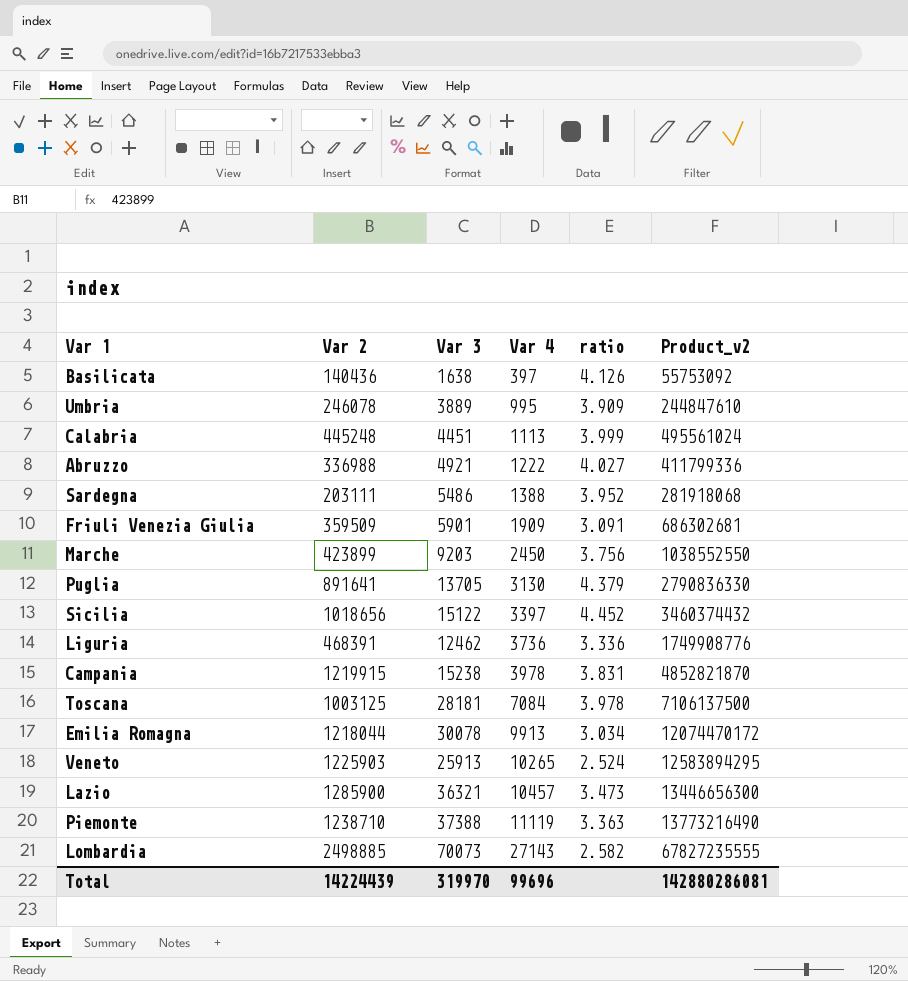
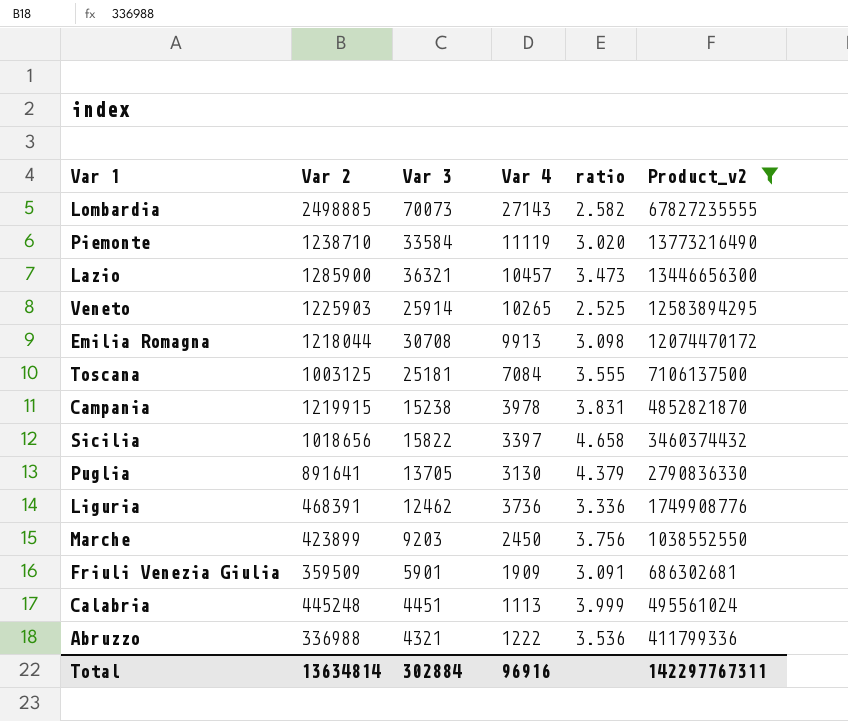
filter: none -> Product_v2 >= 411799336
row order: Var 4 ascending -> Product_v2 descending
Piemonte | Var 3: 37388 -> 33584
Piemonte | ratio: 3.363 -> 3.020
Veneto | Var 3: 25913 -> 25914
Veneto | ratio: 2.524 -> 2.525
Emilia Romagna | Var 3: 30078 -> 30708
Emilia Romagna | ratio: 3.034 -> 3.098
Toscana | Var 3: 28181 -> 25181
Toscana | ratio: 3.978 -> 3.555
Sicilia | Var 3: 15122 -> 15822
Sicilia | ratio: 4.452 -> 4.658
Abruzzo | Var 3: 4921 -> 4321
Abruzzo | ratio: 4.027 -> 3.536
Total | Var 2: 14224439 -> 13634814
Total | Var 3: 319970 -> 302884
Total | Var 4: 99696 -> 96916
Total | Product_v2: 142880286081 -> 142297767311

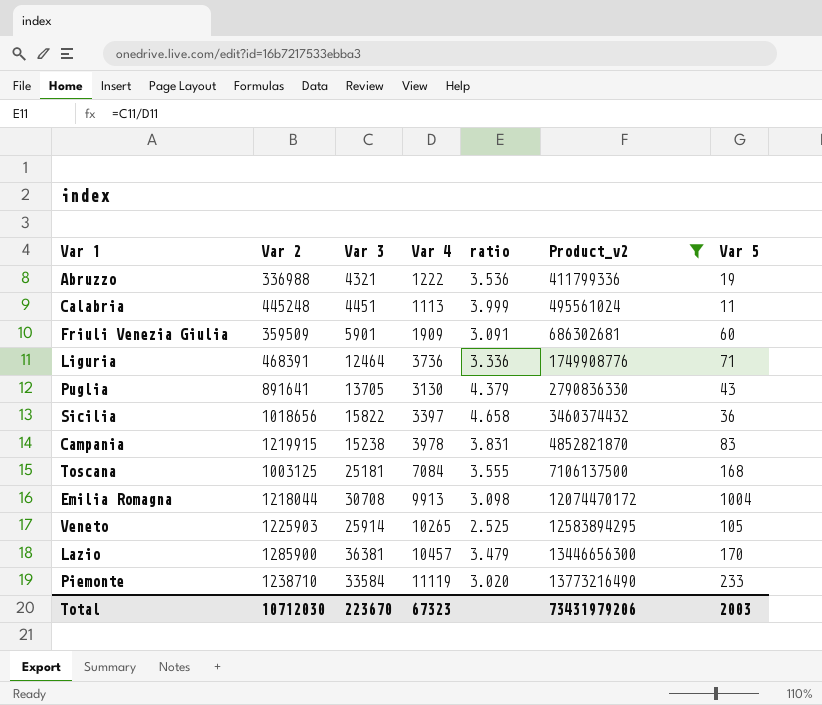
row order: Product_v2 descending -> Product_v2 ascending
column Var 5 | position: none -> 7
row Lombardia: 2498885 | 70073 | 27143 | 2.582 | 67827235555 -> none
row Marche: 423899 | 9203 | 2450 | 3.756 | 1038552550 -> none
Liguria | Var 3: 12462 -> 12464
Lazio | Var 3: 36321 -> 36381
Lazio | ratio: 3.473 -> 3.479
Total | Var 2: 13634814 -> 10712030
Total | Var 3: 302884 -> 223670
Total | Var 4: 96916 -> 67323
Total | Product_v2: 142297767311 -> 73431979206

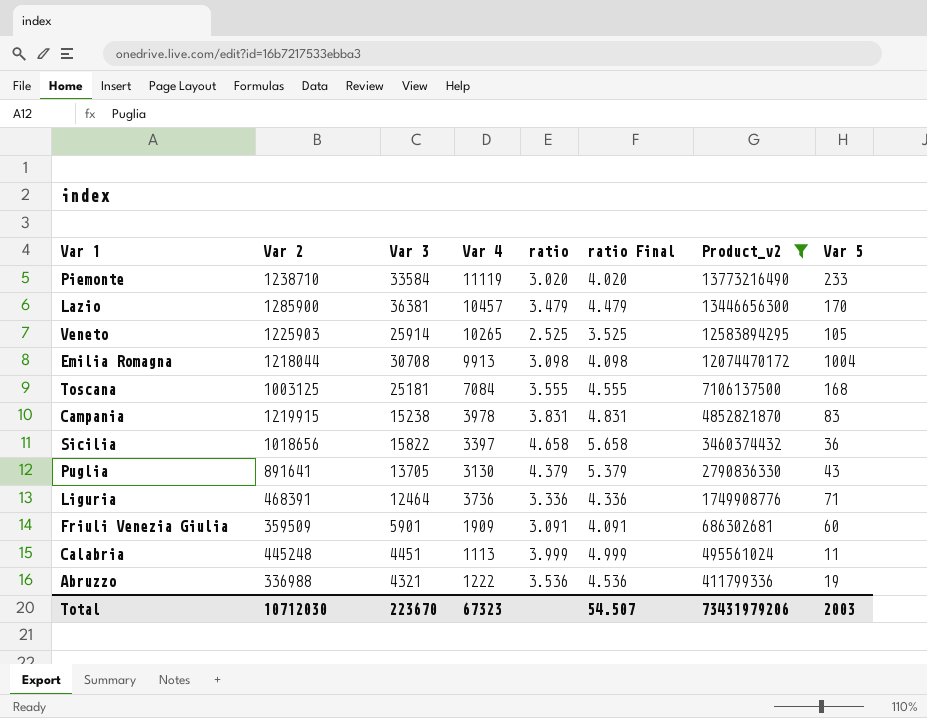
row order: Product_v2 ascending -> Product_v2 descending
column ratio Final | formula: none -> [ratio] + 1

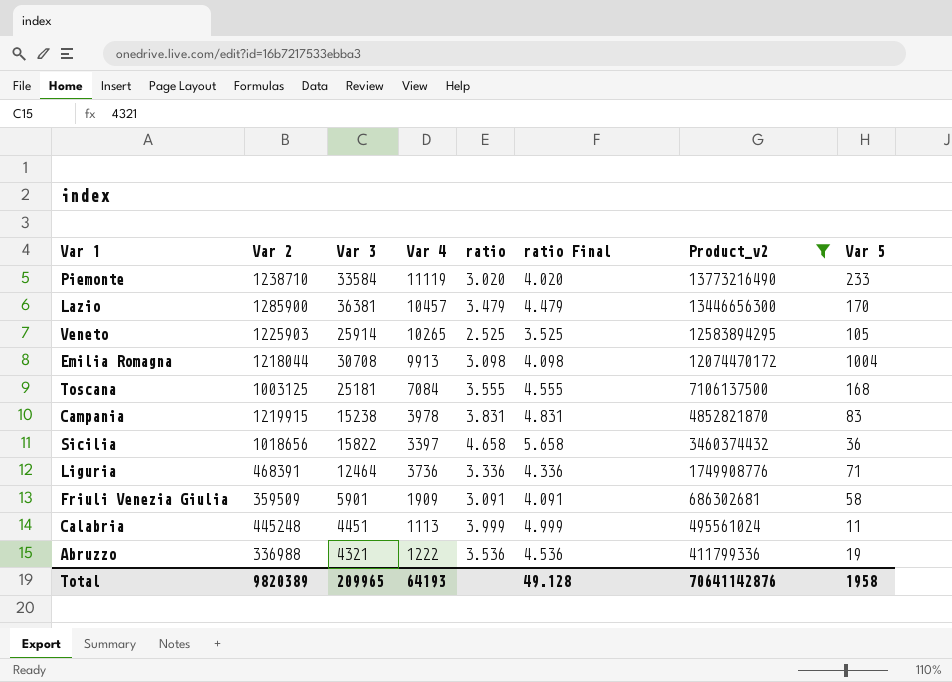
row Puglia: 891641 | 13705 | 3130 | 4.379 | 5.379 | 2790836330 | 43 -> none
Friuli Venezia Giulia | Var 5: 60 -> 58
Total | Var 2: 10712030 -> 9820389
Total | Var 3: 223670 -> 209965
Total | Var 4: 67323 -> 64193
Total | ratio Final: 54.507 -> 49.128
Total | Product_v2: 73431979206 -> 70641142876
Total | Var 5: 2003 -> 1958

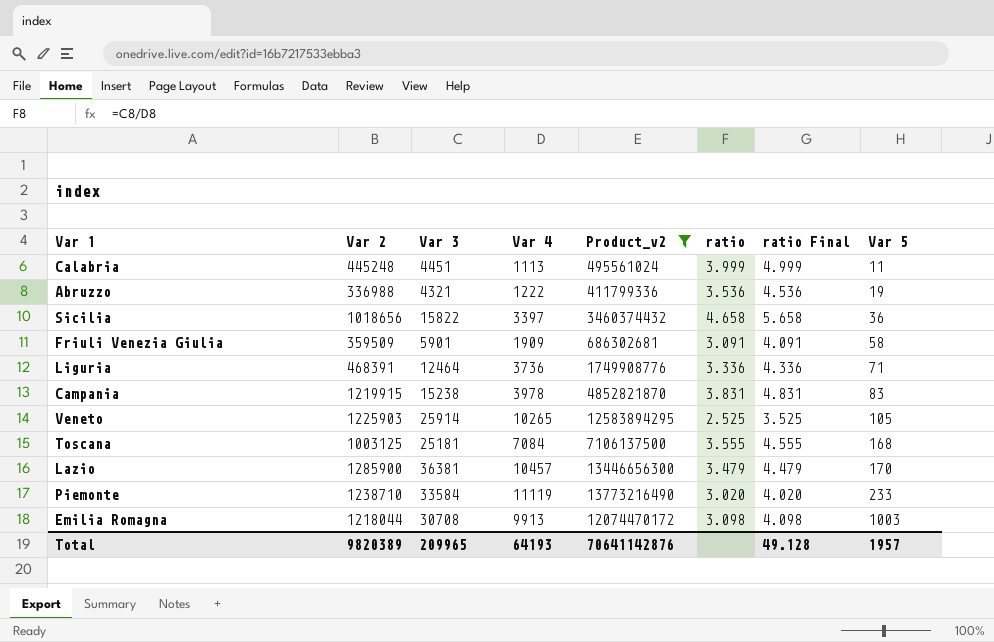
row order: Product_v2 descending -> Var 5 ascending
column Product_v2 | position: 7 -> 5
Emilia Romagna | Var 5: 1004 -> 1003
Total | Var 5: 1958 -> 1957

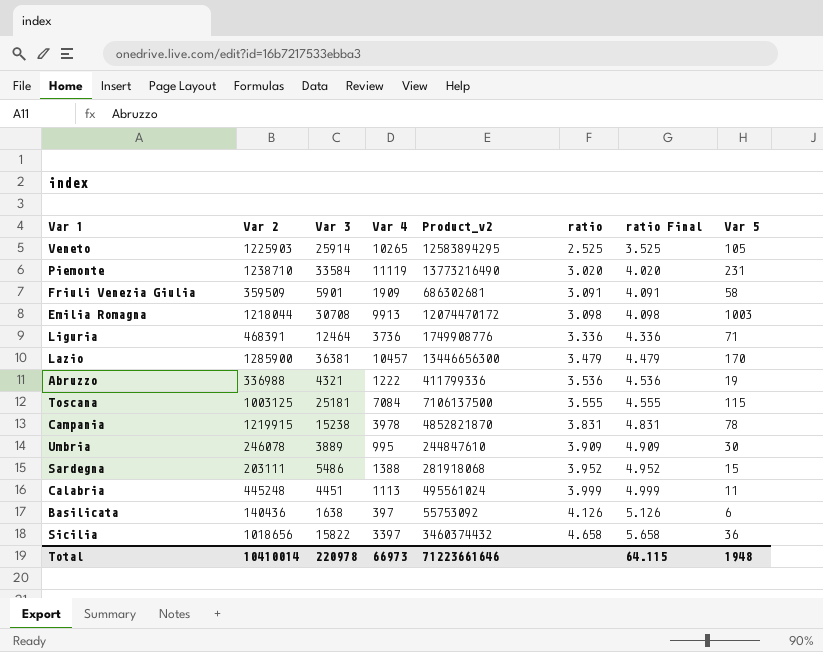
filter: Product_v2 >= 411799336 -> none
row order: Var 5 ascending -> ratio ascending
Piemonte | Var 5: 233 -> 231
Toscana | Var 5: 168 -> 115
Campania | Var 5: 83 -> 78
Total | Var 2: 9820389 -> 10410014
Total | Var 3: 209965 -> 220978
Total | Var 4: 64193 -> 66973
Total | Product_v2: 70641142876 -> 71223661646
Total | ratio Final: 49.128 -> 64.115
Total | Var 5: 1957 -> 1948

